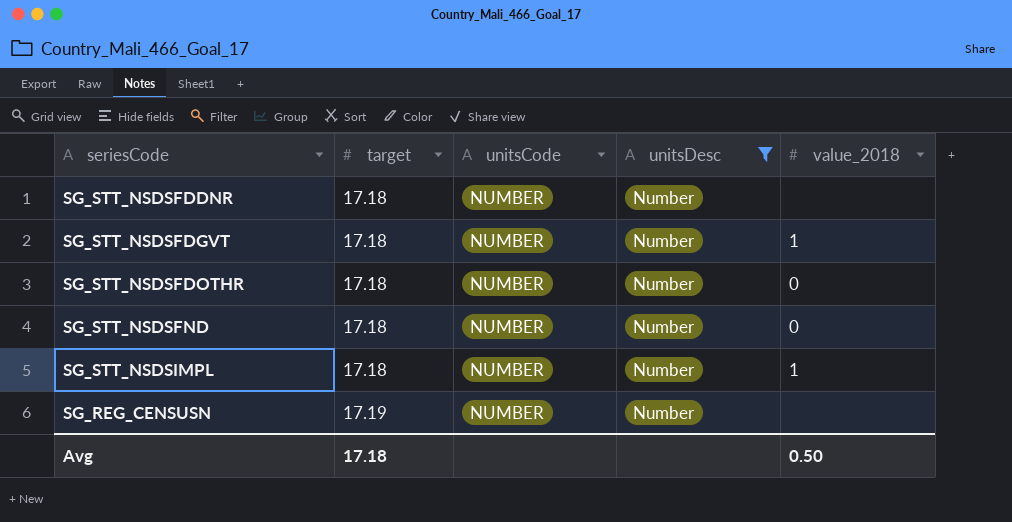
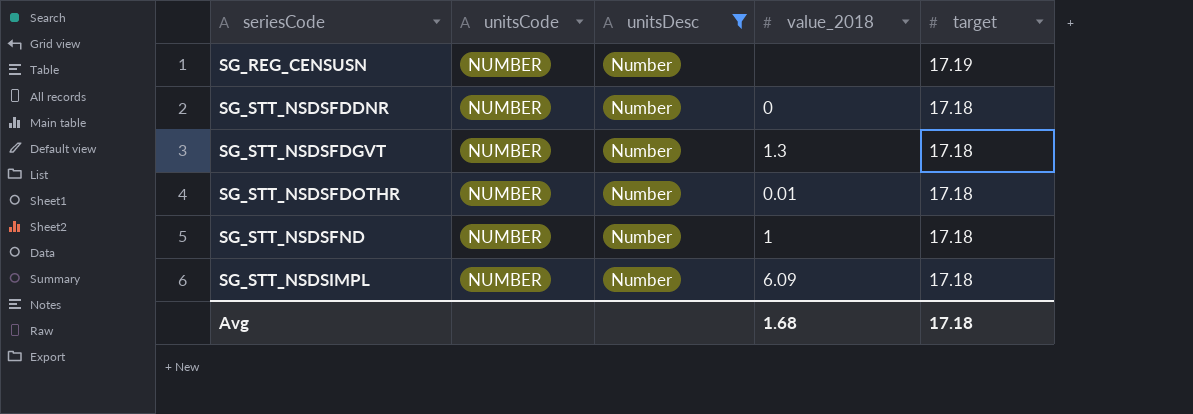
row order: target ascending -> seriesCode ascending
column target | position: 2 -> 5
SG_STT_NSDSFDDNR | value_2018: none -> 0
SG_STT_NSDSFDGVT | value_2018: 1 -> 1.3
SG_STT_NSDSFDOTHR | value_2018: 0 -> 0.01
SG_STT_NSDSFND | value_2018: 0 -> 1
SG_STT_NSDSIMPL | value_2018: 1 -> 6.09
Avg | value_2018: 0.50 -> 1.68

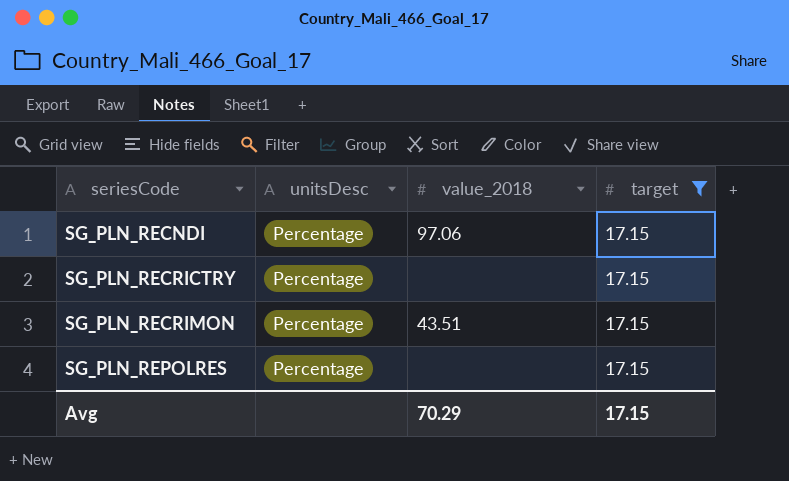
filter: unitsDesc = Number -> target = 17.15
column unitsCode | position: 2 -> none
Avg | value_2018: 1.68 -> 70.29
Avg | target: 17.18 -> 17.15

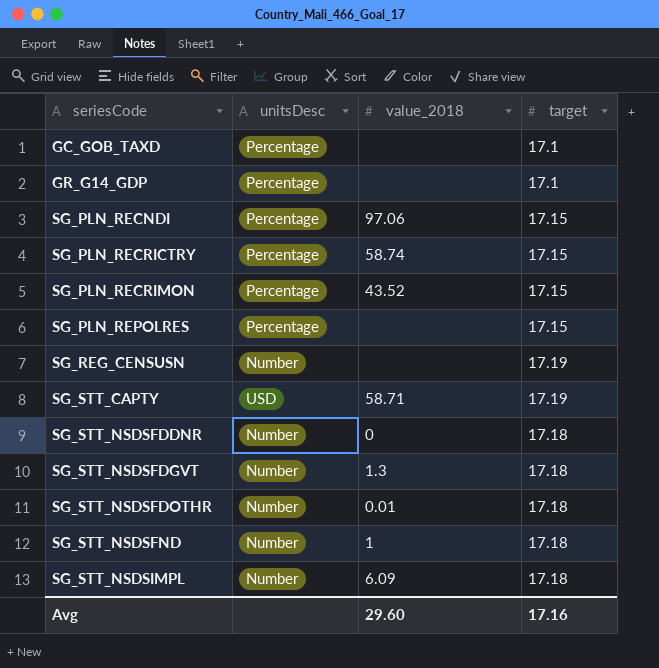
filter: target = 17.15 -> none
SG_PLN_RECRICTRY | value_2018: none -> 58.74
SG_PLN_RECRIMON | value_2018: 43.51 -> 43.52
Avg | value_2018: 70.29 -> 29.60
Avg | target: 17.15 -> 17.16

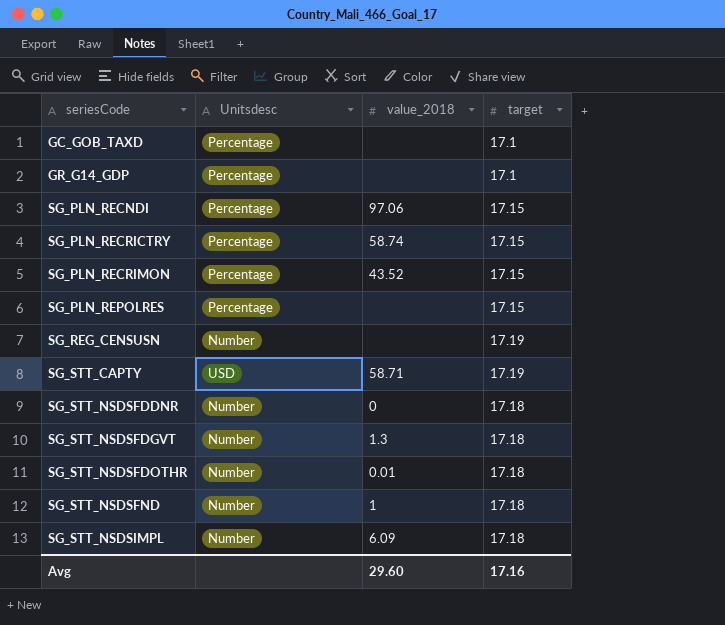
column name: unitsDesc -> Unitsdesc

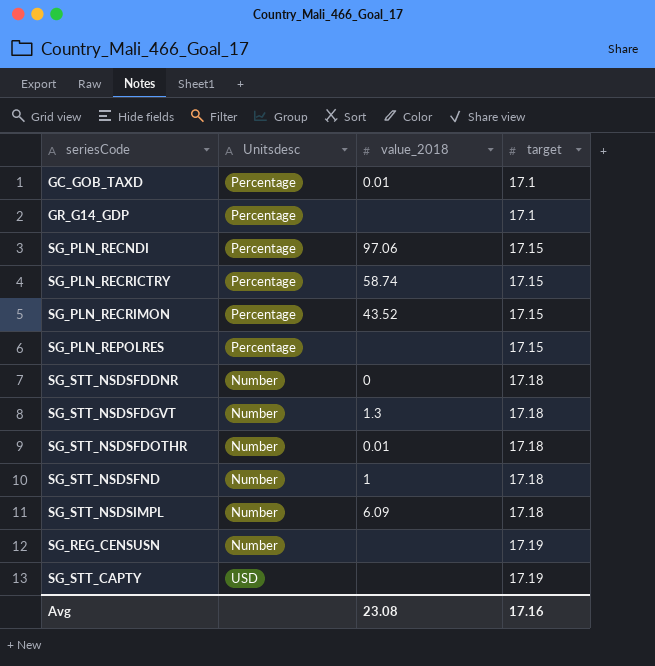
row order: seriesCode ascending -> target ascending
GC_GOB_TAXD | value_2018: none -> 0.01
SG_STT_CAPTY | value_2018: 58.71 -> none
Avg | value_2018: 29.60 -> 23.08

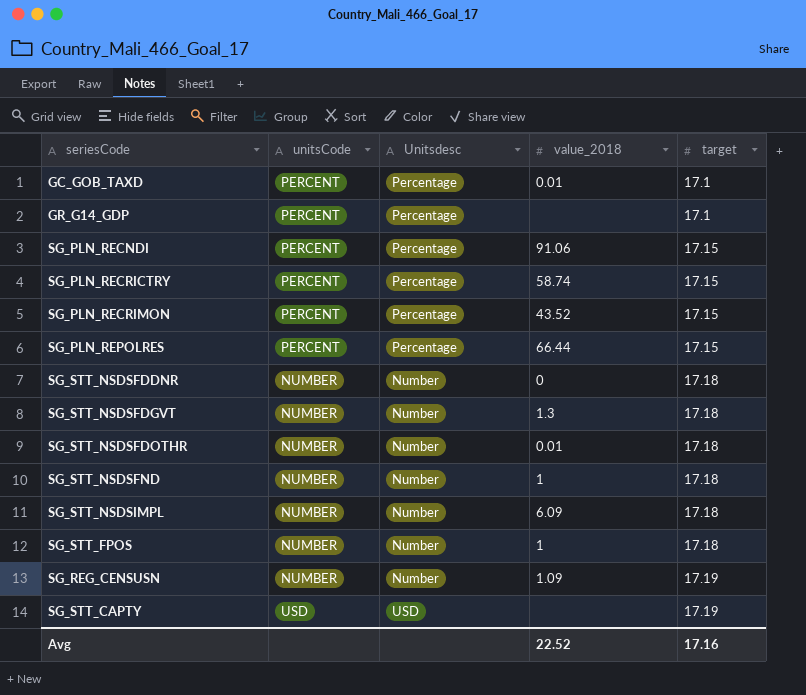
column unitsCode | position: none -> 2
SG_PLN_RECNDI | value_2018: 97.06 -> 91.06
SG_PLN_REPOLRES | value_2018: none -> 66.44
row SG_STT_FPOS: none -> NUMBER | Number | 1 | 17.18
SG_REG_CENSUSN | value_2018: none -> 1.09
Avg | value_2018: 23.08 -> 22.52

